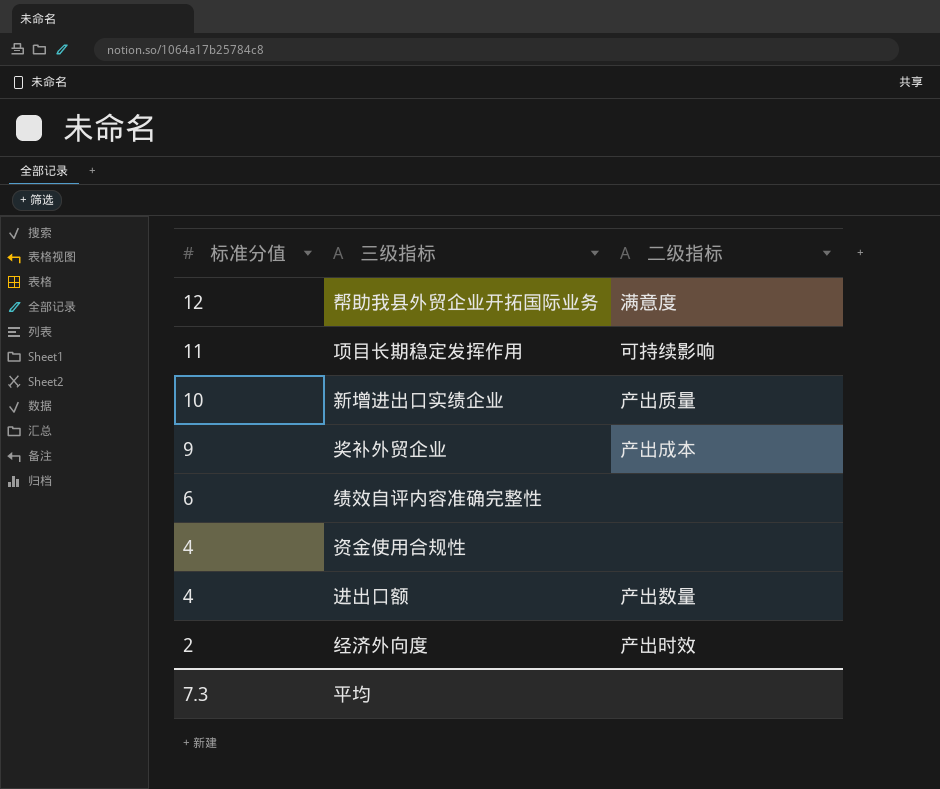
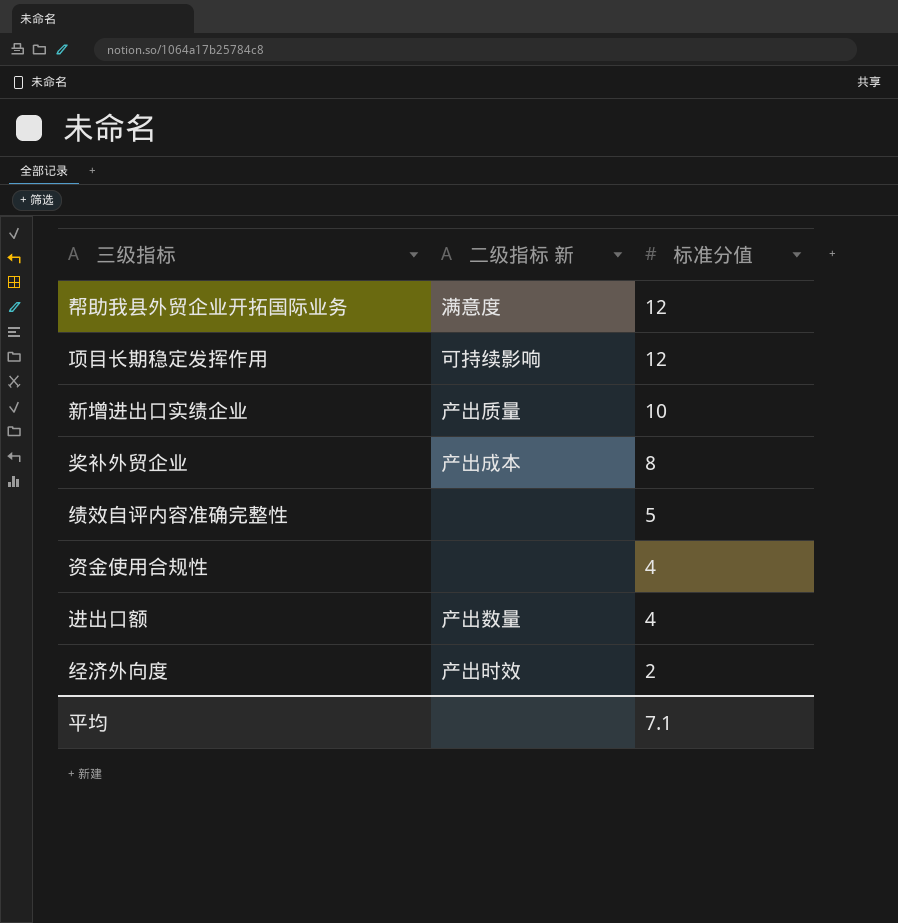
column name: 二级指标 -> 二级指标 新
column 标准分值 | position: 1 -> 3
项目长期稳定发挥作用 | 标准分值: 11 -> 12
奖补外贸企业 | 标准分值: 9 -> 8
绩效自评内容准确完整性 | 标准分值: 6 -> 5
平均 | 标准分值: 7.3 -> 7.1

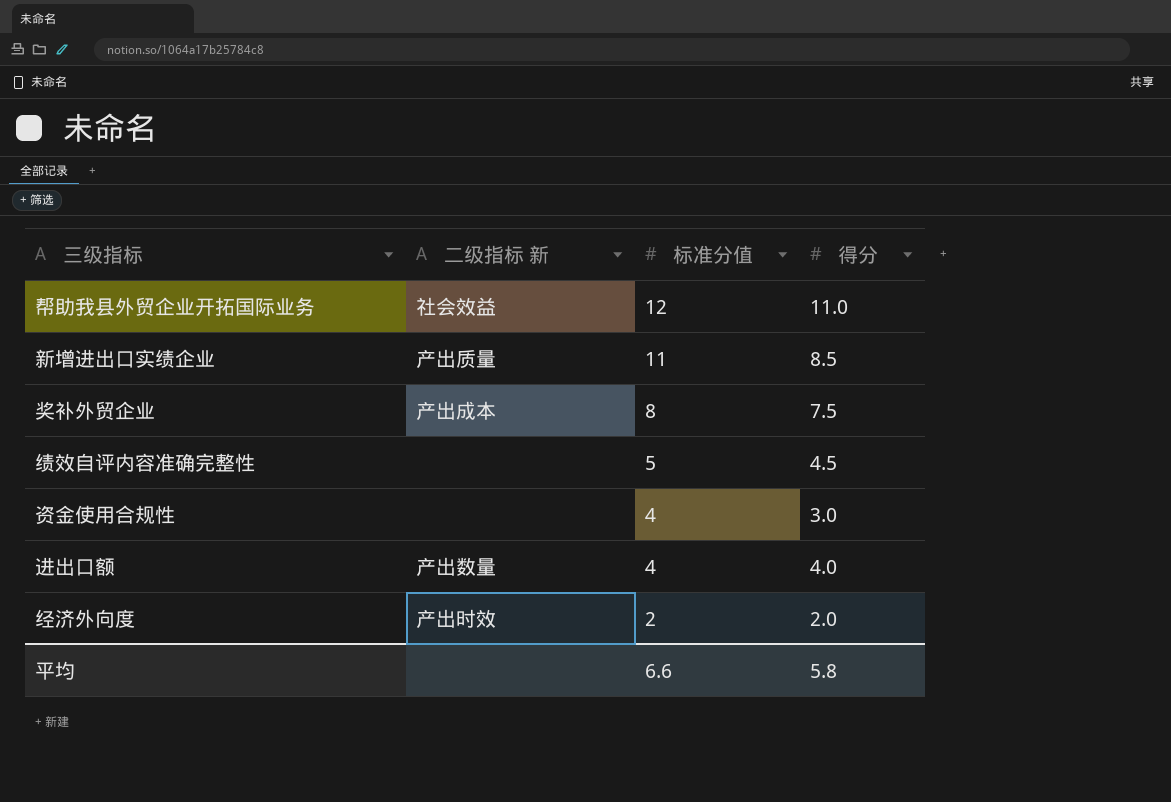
column 得分 | position: none -> 4
row 项目长期稳定发挥作用: 可持续影响 | 12 -> none
帮助我县外贸企业开拓国际业务 | 二级指标 新: 满意度 -> 社会效益
新增进出口实绩企业 | 标准分值: 10 -> 11
平均 | 标准分值: 7.1 -> 6.6

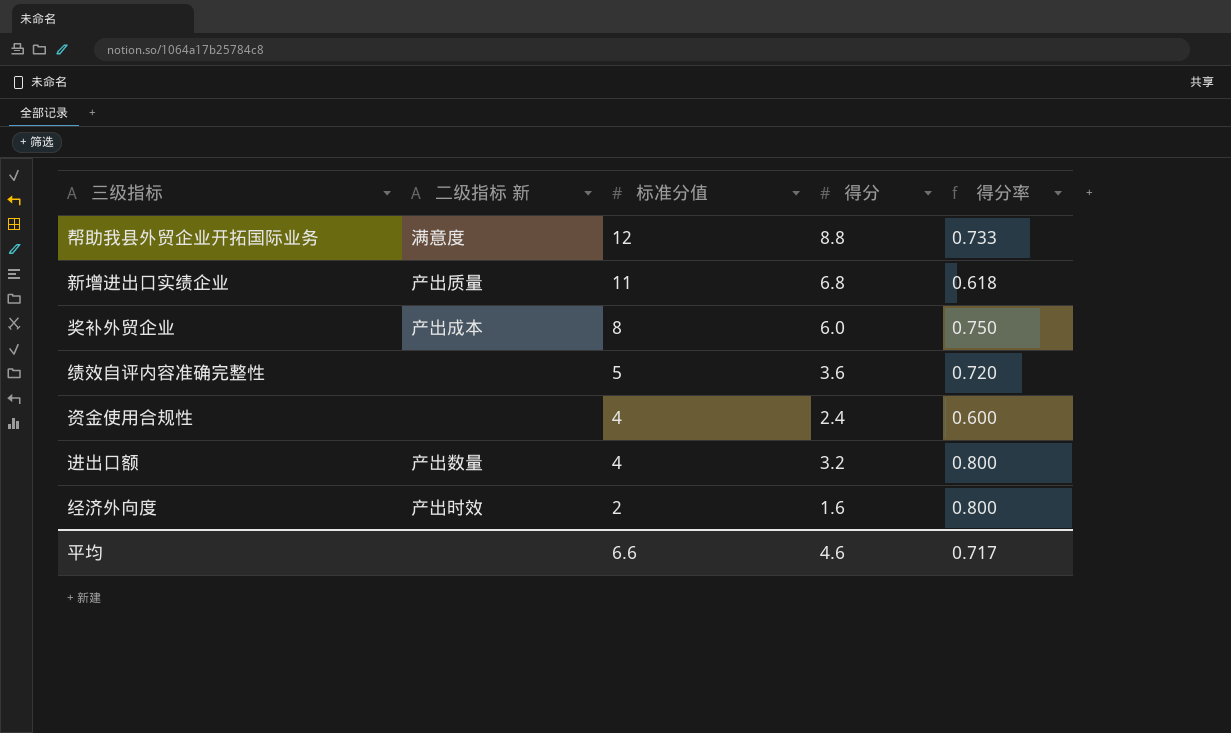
column 得分率 | formula: none -> [得分] / [标准分值]
帮助我县外贸企业开拓国际业务 | 二级指标 新: 社会效益 -> 满意度
帮助我县外贸企业开拓国际业务 | 得分: 11.0 -> 8.8
新增进出口实绩企业 | 得分: 8.5 -> 6.8
奖补外贸企业 | 得分: 7.5 -> 6.0
绩效自评内容准确完整性 | 得分: 4.5 -> 3.6
资金使用合规性 | 得分: 3.0 -> 2.4
进出口额 | 得分: 4.0 -> 3.2
经济外向度 | 得分: 2.0 -> 1.6
平均 | 得分: 5.8 -> 4.6

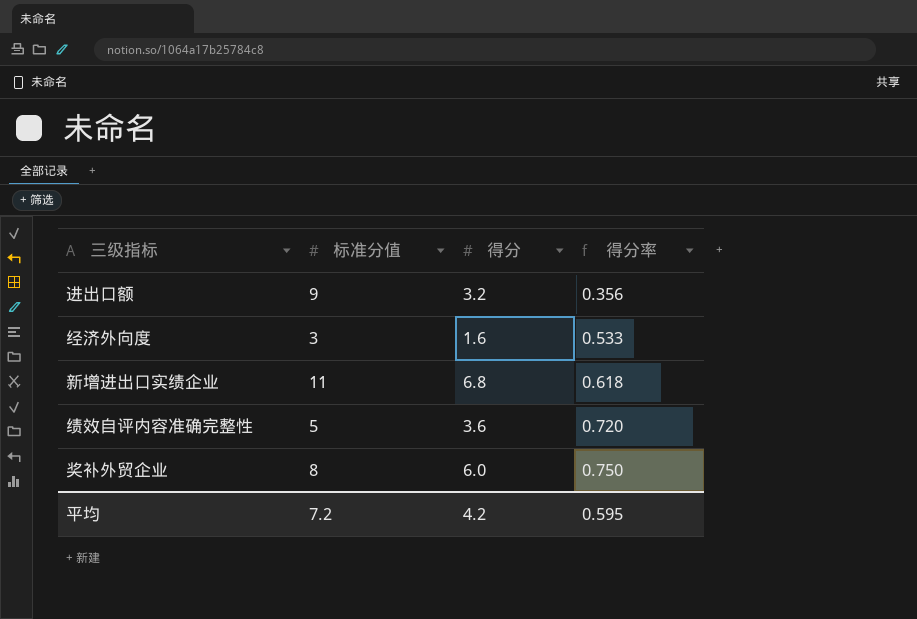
row order: 标准分值 descending -> 得分率 ascending
column 二级指标 新 | position: 2 -> none
row 帮助我县外贸企业开拓国际业务: 满意度 | 12 | 8.8 | 0.733 -> none
row 资金使用合规性: none | 4 | 2.4 | 0.600 -> none
进出口额 | 标准分值: 4 -> 9
进出口额 | 得分率: 0.800 -> 0.356
经济外向度 | 标准分值: 2 -> 3
经济外向度 | 得分率: 0.800 -> 0.533
平均 | 标准分值: 6.6 -> 7.2
平均 | 得分: 4.6 -> 4.2
平均 | 得分率: 0.717 -> 0.595

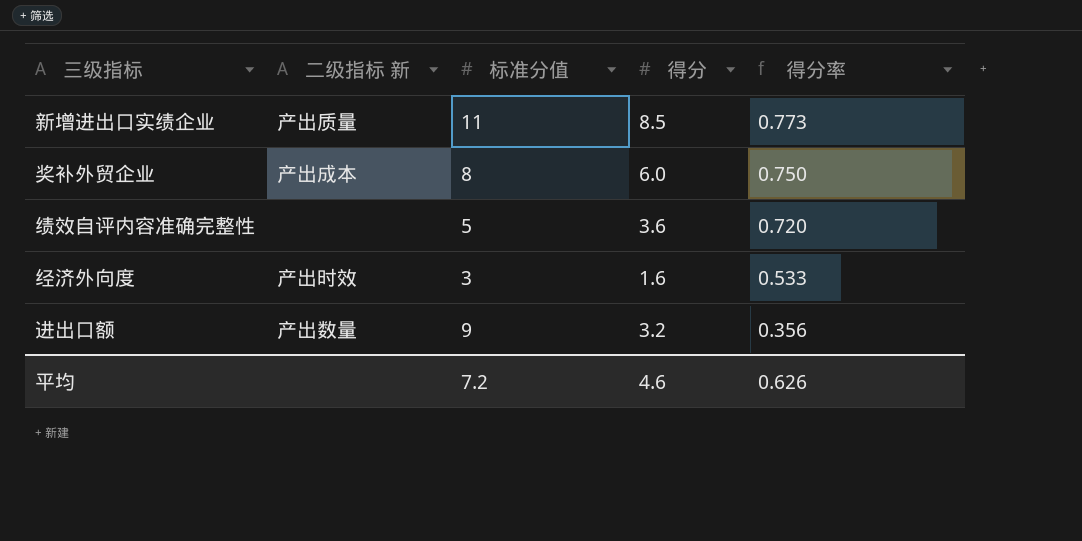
row order: 得分率 ascending -> 得分率 descending
column 二级指标 新 | position: none -> 2
新增进出口实绩企业 | 得分: 6.8 -> 8.5
新增进出口实绩企业 | 得分率: 0.618 -> 0.773
平均 | 得分: 4.2 -> 4.6
平均 | 得分率: 0.595 -> 0.626

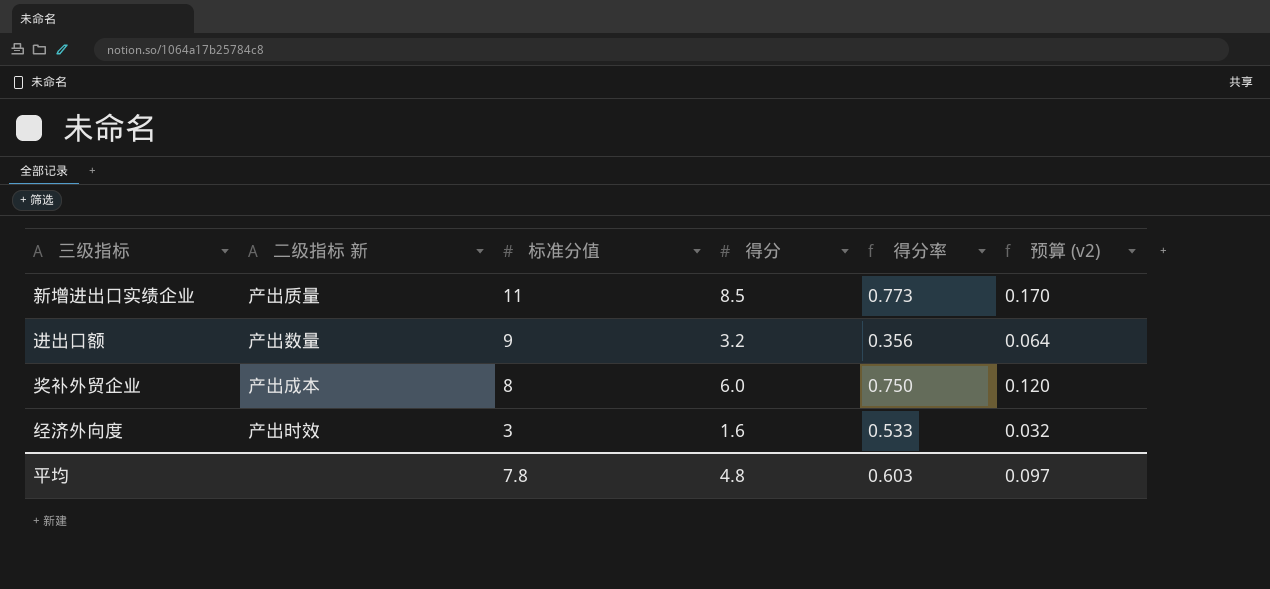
row order: 得分率 descending -> 标准分值 descending
column 预算 (v2) | formula: none -> [得分] * 0.02
row 绩效自评内容准确完整性: none | 5 | 3.6 | 0.720 -> none
平均 | 标准分值: 7.2 -> 7.8
平均 | 得分: 4.6 -> 4.8
平均 | 得分率: 0.626 -> 0.603

